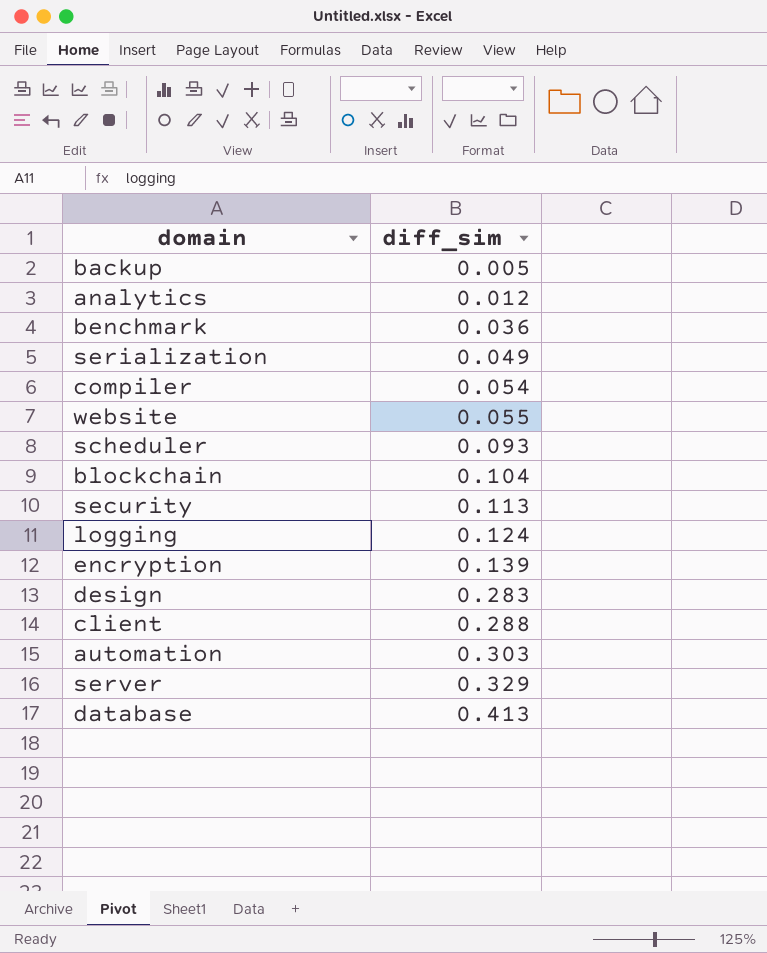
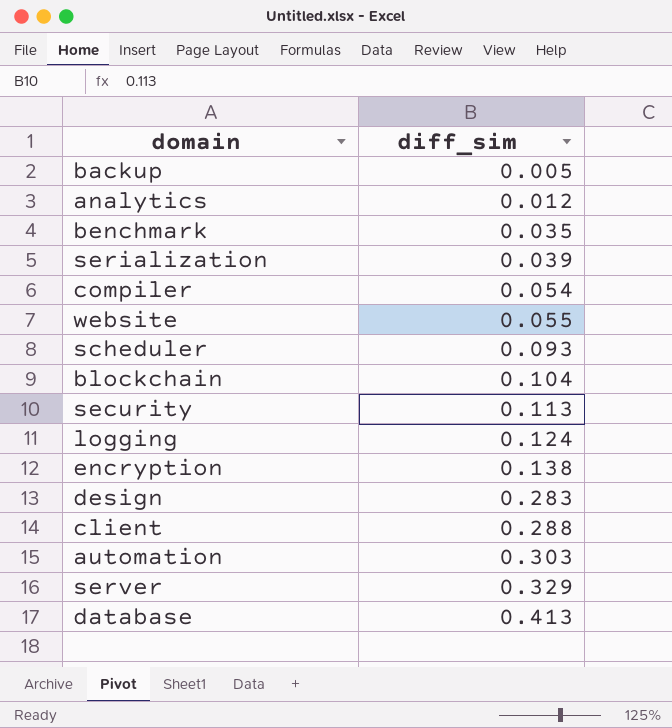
benchmark | diff_sim: 0.036 -> 0.035
serialization | diff_sim: 0.049 -> 0.039
encryption | diff_sim: 0.139 -> 0.138

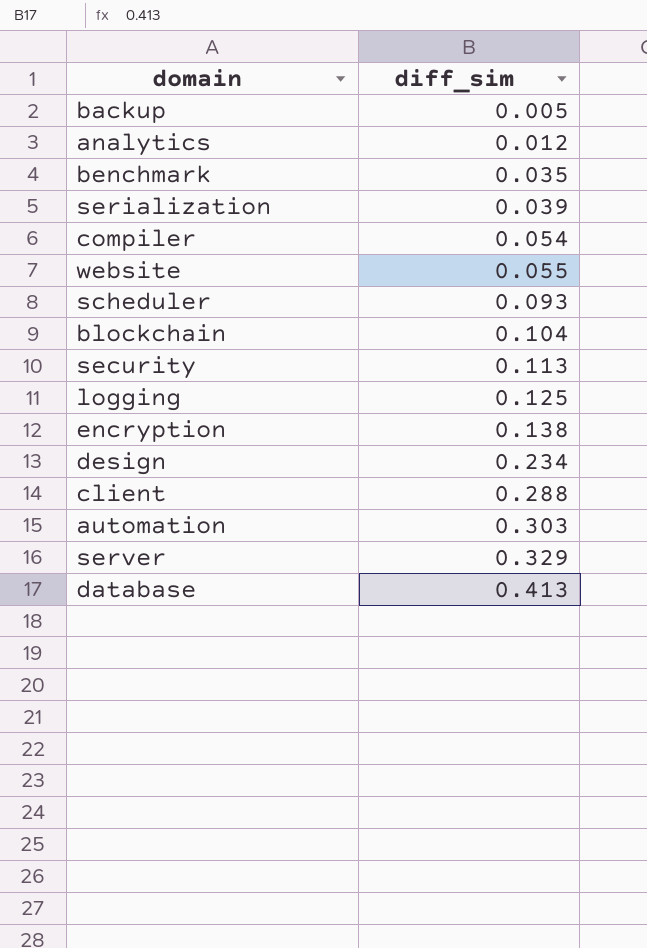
logging | diff_sim: 0.124 -> 0.125
design | diff_sim: 0.283 -> 0.234

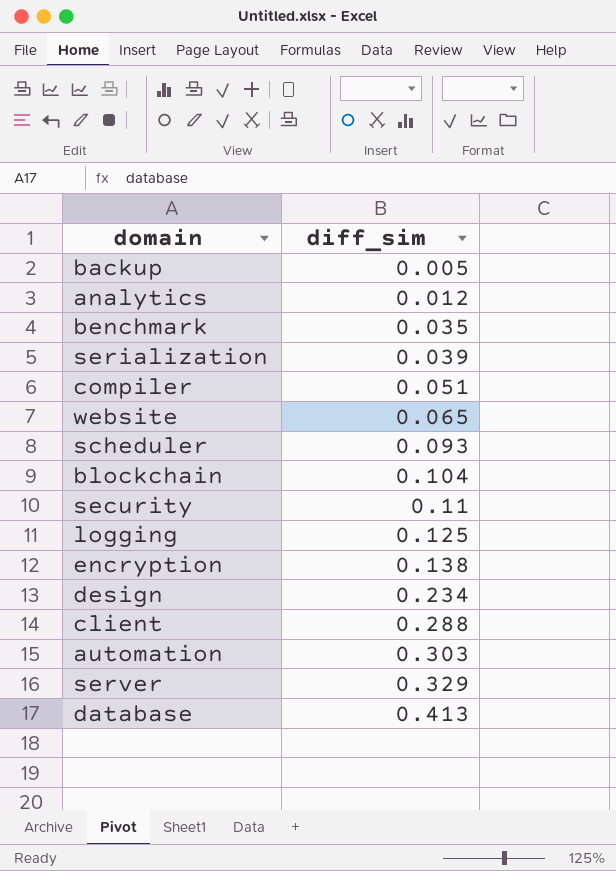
compiler | diff_sim: 0.054 -> 0.051
website | diff_sim: 0.055 -> 0.065
security | diff_sim: 0.113 -> 0.11

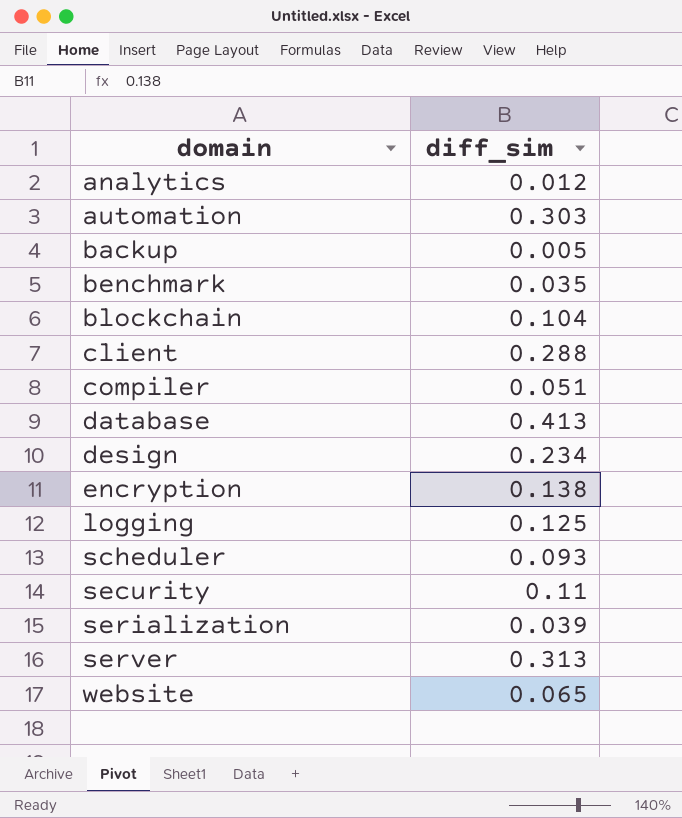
row order: diff_sim ascending -> domain ascending
server | diff_sim: 0.329 -> 0.313

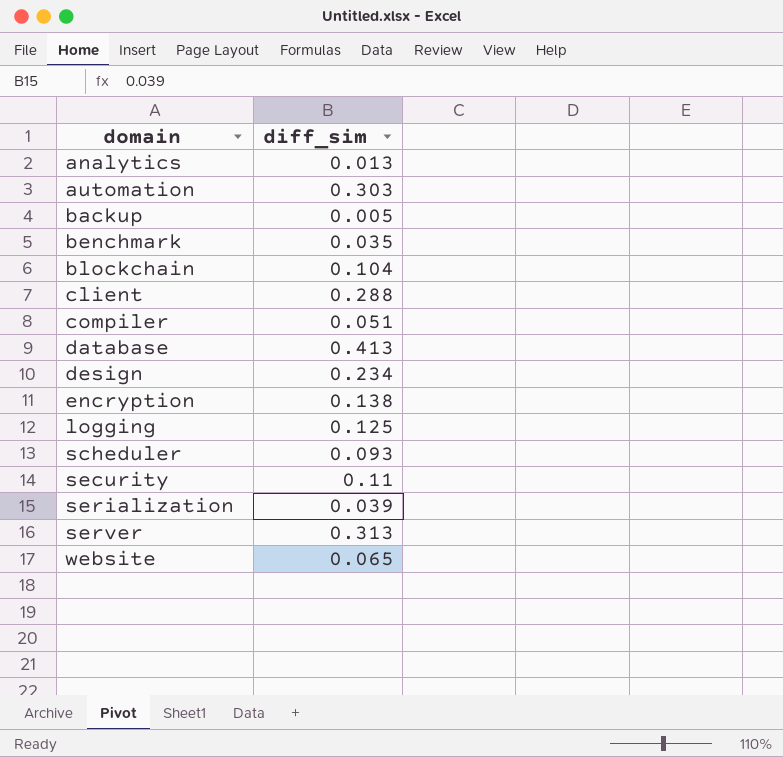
analytics | diff_sim: 0.012 -> 0.013

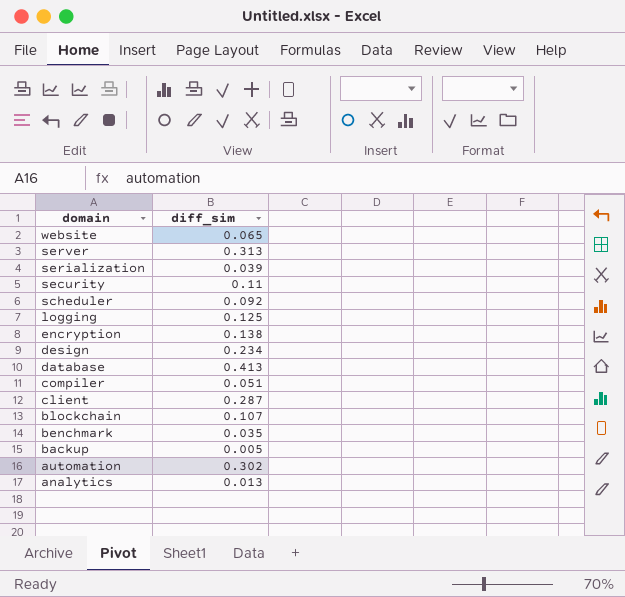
row order: domain ascending -> domain descending
scheduler | diff_sim: 0.093 -> 0.092
client | diff_sim: 0.288 -> 0.287
blockchain | diff_sim: 0.104 -> 0.107
automation | diff_sim: 0.303 -> 0.302

